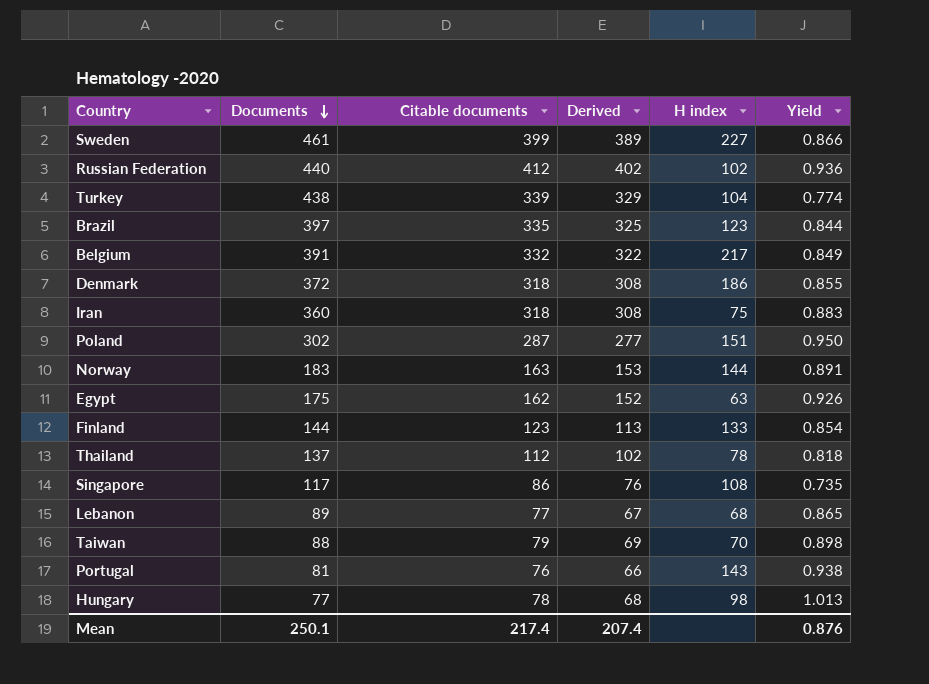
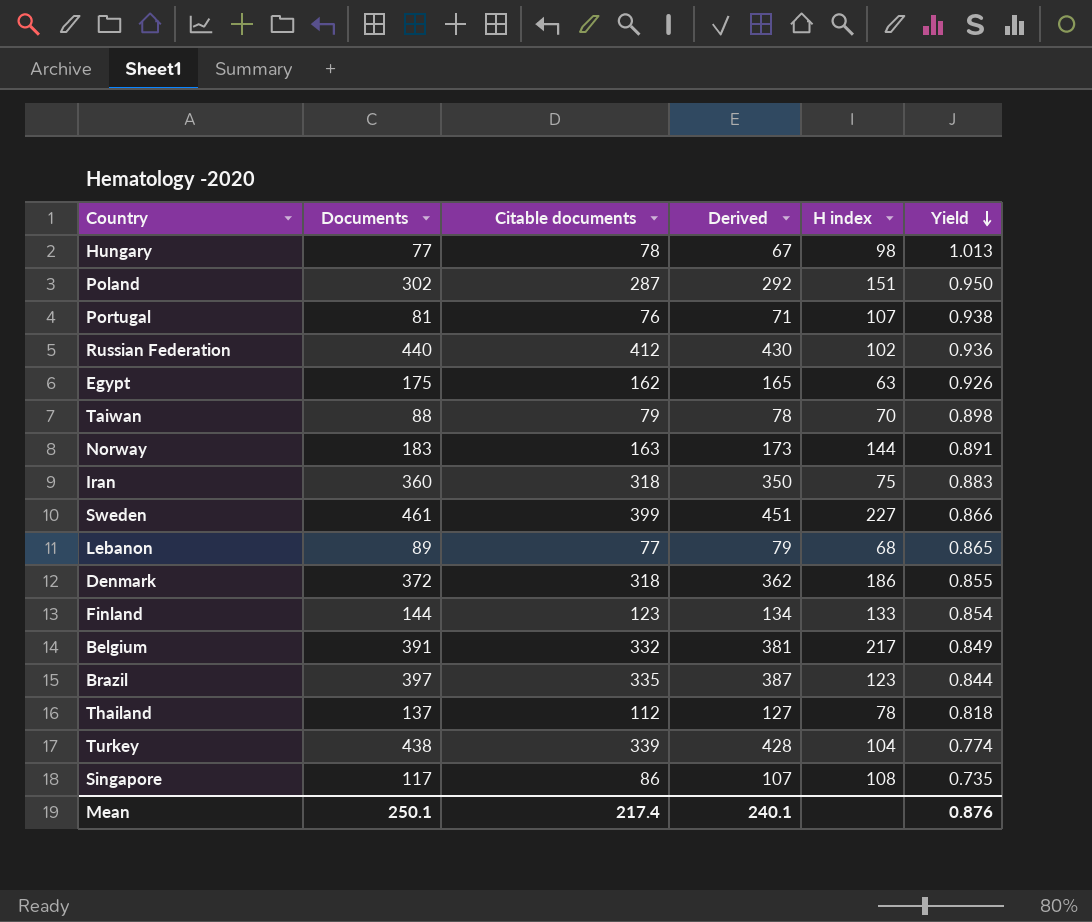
row order: Documents descending -> Yield descending
column Derived | formula: [Citable documents] - 10 -> [Documents] - 10
Portugal | H index: 143 -> 107
Mean | Derived: 207.4 -> 240.1

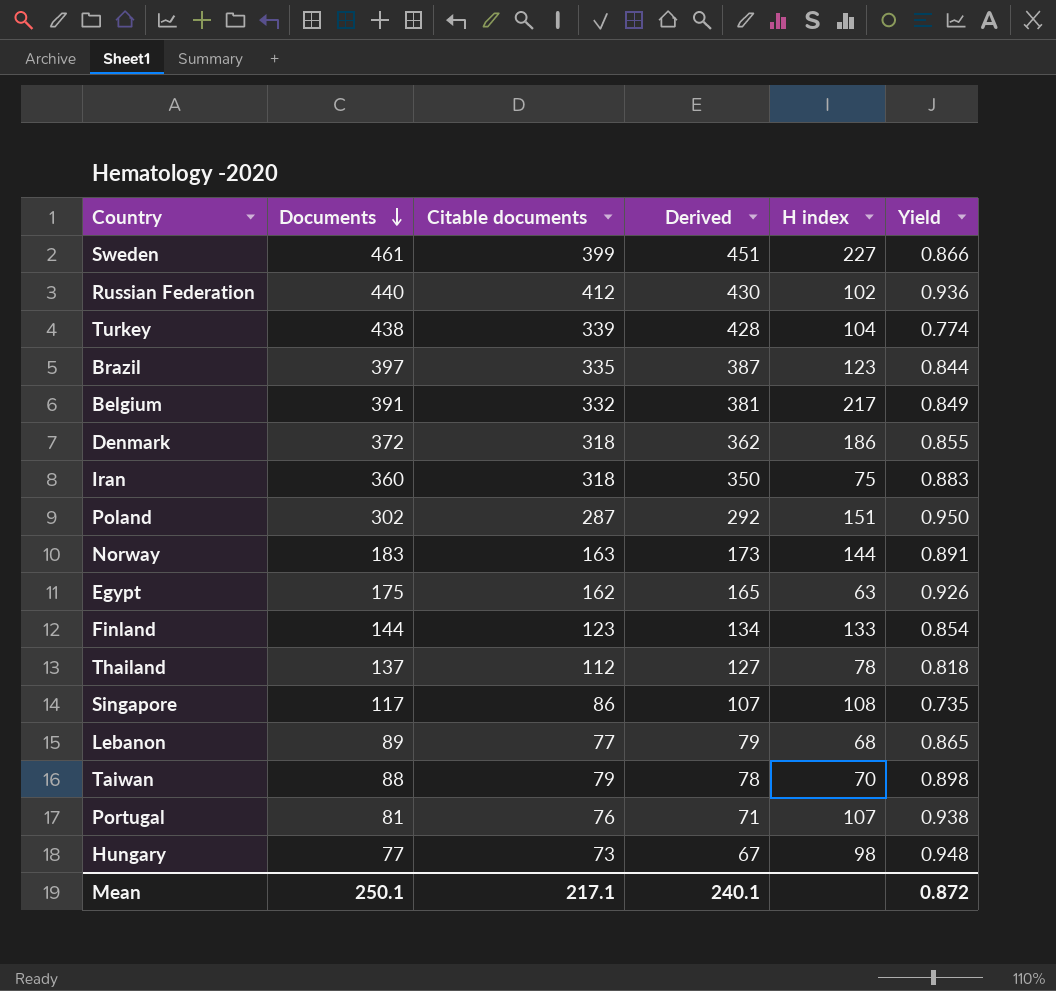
row order: Yield descending -> Documents descending
Hungary | Citable documents: 78 -> 73
Hungary | Yield: 1.013 -> 0.948
Mean | Citable documents: 217.4 -> 217.1
Mean | Yield: 0.876 -> 0.872

